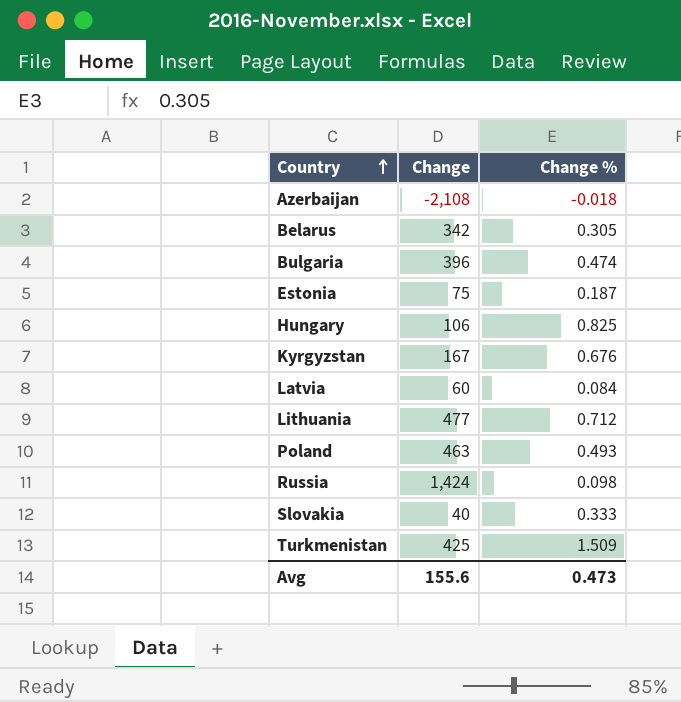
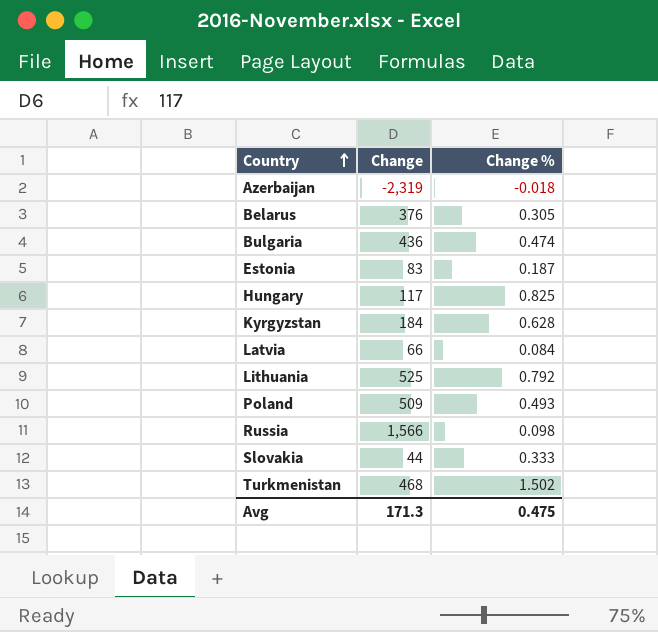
Azerbaijan | Change: -2,108 -> -2,319
Belarus | Change: 342 -> 376
Bulgaria | Change: 396 -> 436
Estonia | Change: 75 -> 83
Hungary | Change: 106 -> 117
Kyrgyzstan | Change: 167 -> 184
Kyrgyzstan | Change %: 0.676 -> 0.628
Latvia | Change: 60 -> 66
Lithuania | Change: 477 -> 525
Lithuania | Change %: 0.712 -> 0.792
Poland | Change: 463 -> 509
Russia | Change: 1,424 -> 1,566
Slovakia | Change: 40 -> 44
Turkmenistan | Change: 425 -> 468
Turkmenistan | Change %: 1.509 -> 1.502
Avg | Change: 155.6 -> 171.3
Avg | Change %: 0.473 -> 0.475

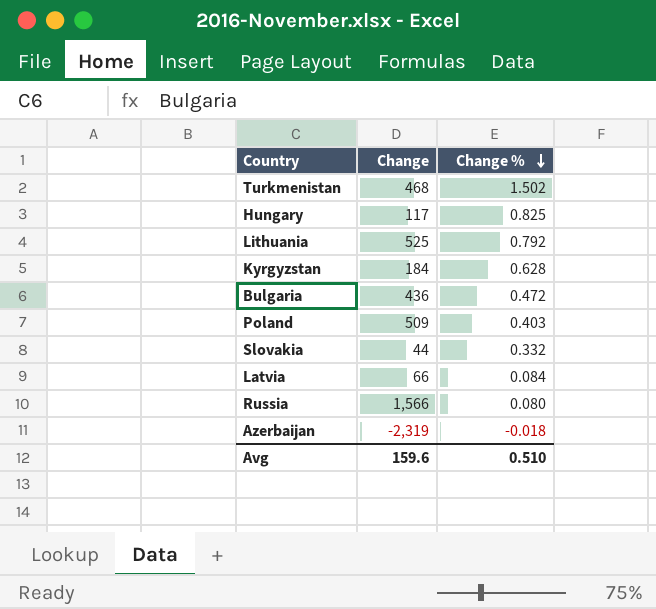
row order: Country ascending -> Change % descending
row Belarus: 376 | 0.305 -> none
row Estonia: 83 | 0.187 -> none
Bulgaria | Change %: 0.474 -> 0.472
Poland | Change %: 0.493 -> 0.403
Slovakia | Change %: 0.333 -> 0.332
Russia | Change %: 0.098 -> 0.080
Avg | Change: 171.3 -> 159.6
Avg | Change %: 0.475 -> 0.510

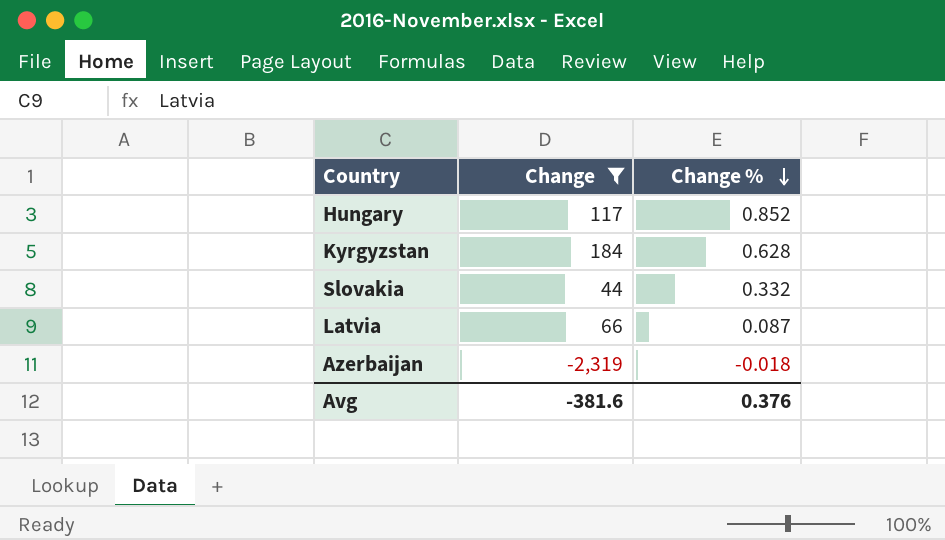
filter: none -> Change <= 184
Hungary | Change %: 0.825 -> 0.852
Latvia | Change %: 0.084 -> 0.087
Avg | Change: 159.6 -> -381.6
Avg | Change %: 0.510 -> 0.376

